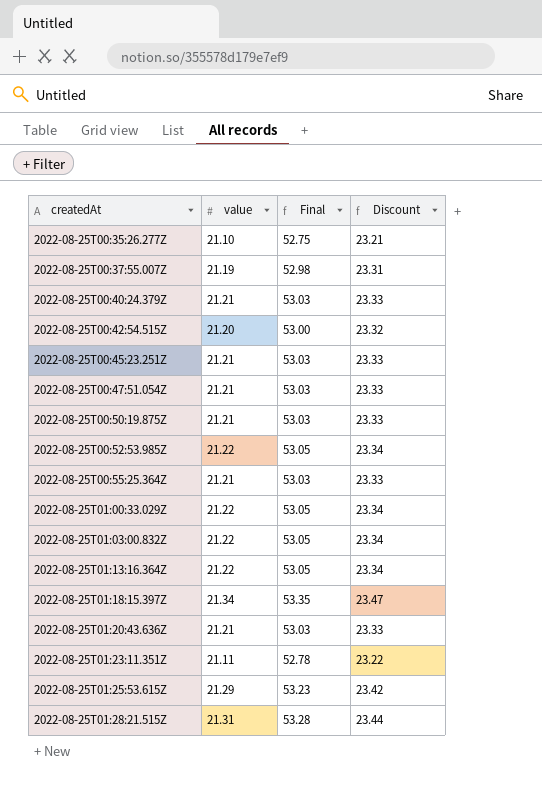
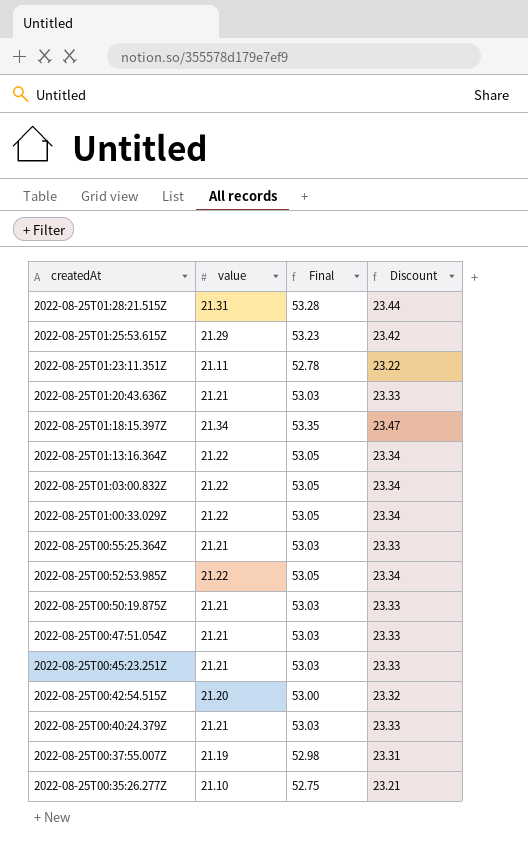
row order: createdAt ascending -> createdAt descending

